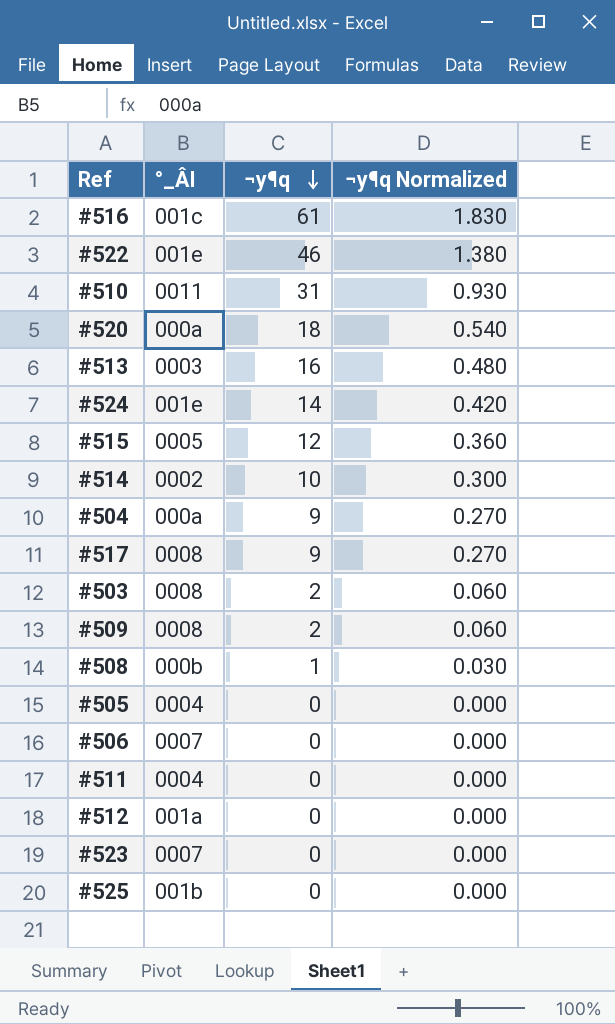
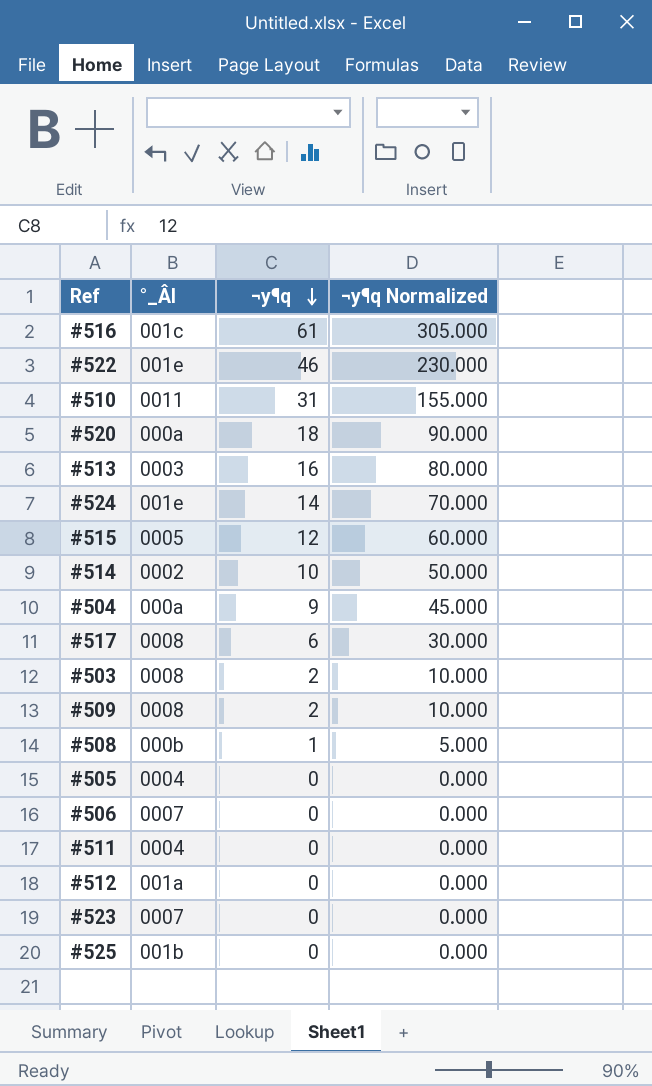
column ¬y¶q Normalized | formula: [¬y¶q] * 0.03 -> [¬y¶q] * 5
#517 | ¬y¶q: 9 -> 6

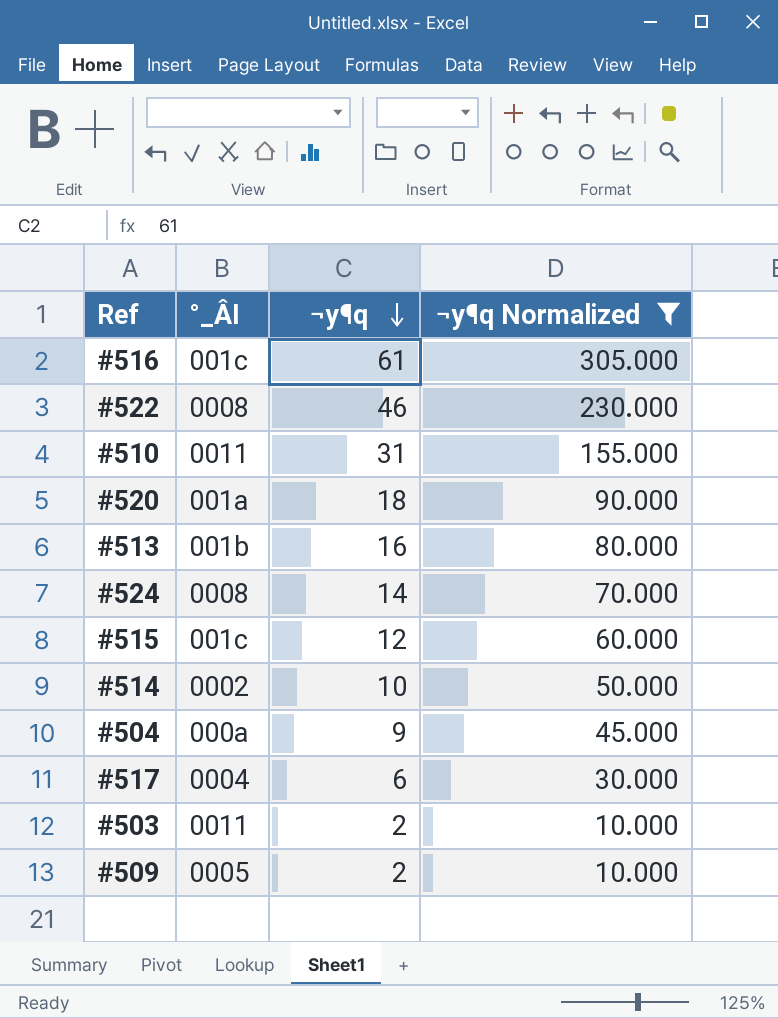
filter: none -> ¬y¶q Normalized >= 10.000
#522 | °_ÂI: 001e -> 0008
#520 | °_ÂI: 000a -> 001a
#513 | °_ÂI: 0003 -> 001b
#524 | °_ÂI: 001e -> 0008
#515 | °_ÂI: 0005 -> 001c
#517 | °_ÂI: 0008 -> 0004
#503 | °_ÂI: 0008 -> 0011
#509 | °_ÂI: 0008 -> 0005

